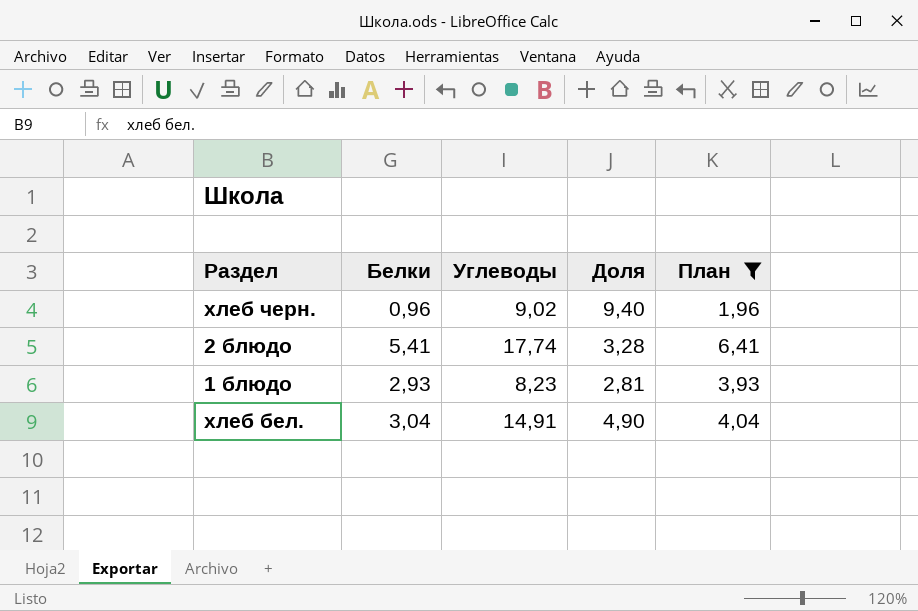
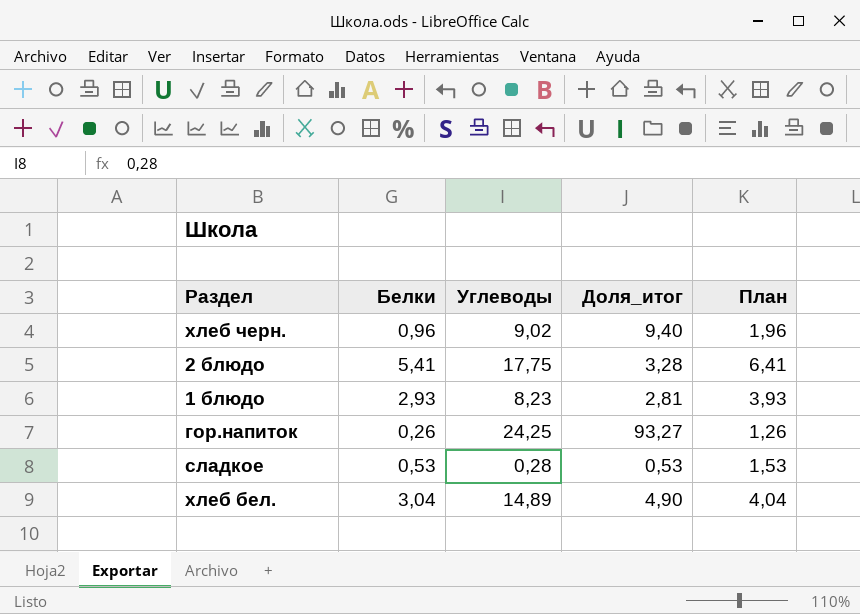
filter: План >= 1,96 -> none
column name: Доля -> Доля_итог
2 блюдо | Углеводы: 17,74 -> 17,75
хлеб бел. | Углеводы: 14,91 -> 14,89

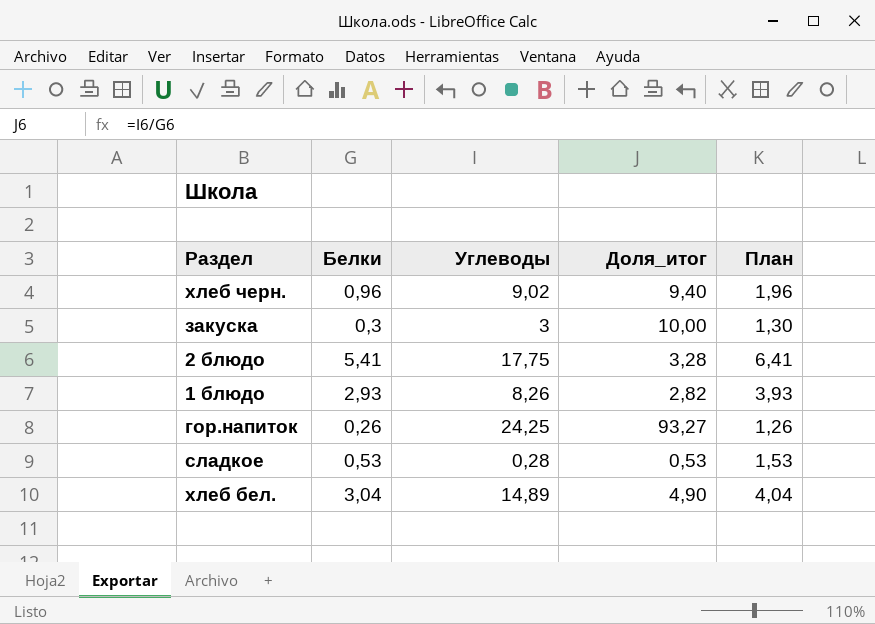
row закуска: none -> 0,3 | 3 | 10,00 | 1,30
1 блюдо | Углеводы: 8,23 -> 8,26
1 блюдо | Доля_итог: 2,81 -> 2,82

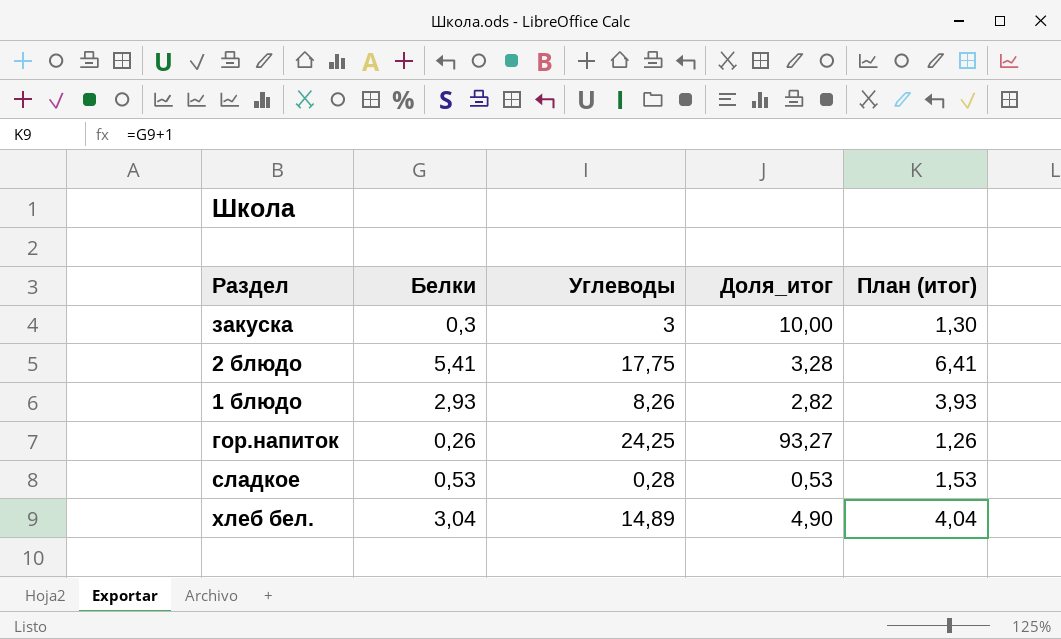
column name: План -> План (итог)
row хлеб черн.: 0,96 | 9,02 | 9,40 | 1,96 -> none

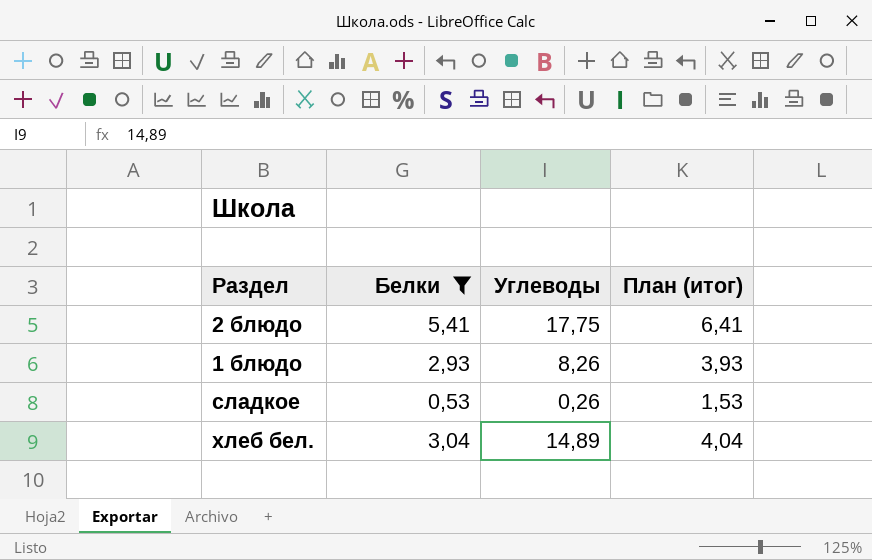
filter: none -> Белки >= 0,53
column Доля_итог | formula: [Углеводы] / [Белки] -> none
сладкое | Углеводы: 0,28 -> 0,26

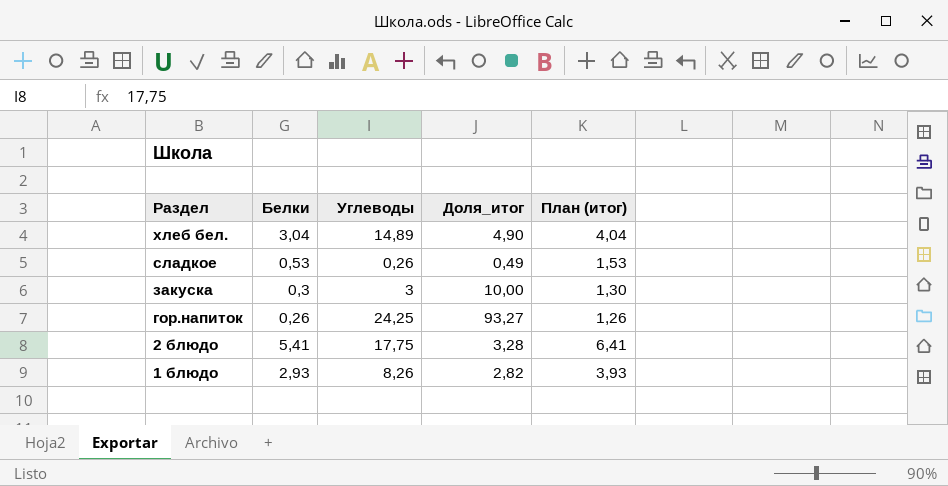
filter: Белки >= 0,53 -> none
row order: none -> Раздел descending
column Доля_итог | formula: none -> [Углеводы] / [Белки]

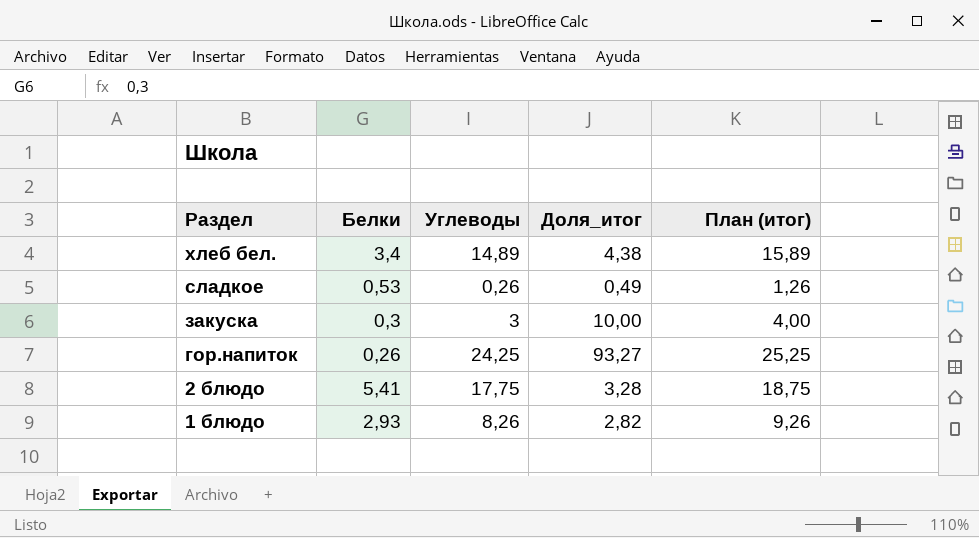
column План (итог) | formula: [Белки] + 1 -> [Углеводы] + 1
хлеб бел. | Белки: 3,04 -> 3,4
хлеб бел. | Доля_итог: 4,90 -> 4,38

